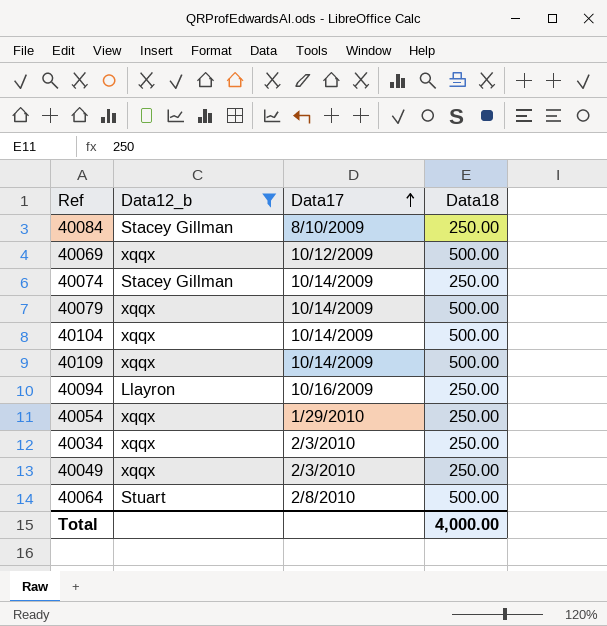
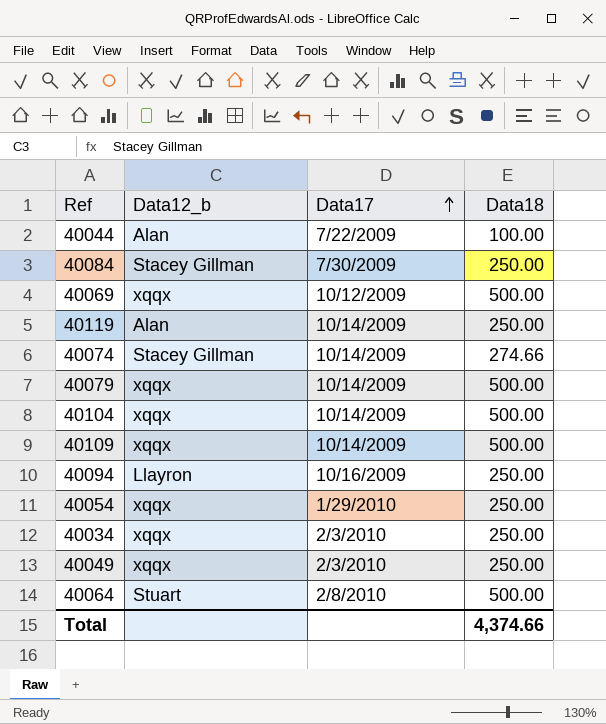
filter: Data12_b != Alan -> none
40084 | Data17: 8/10/2009 -> 7/30/2009
40074 | Data18: 250.00 -> 274.66
Total | Data18: 4,000.00 -> 4,374.66

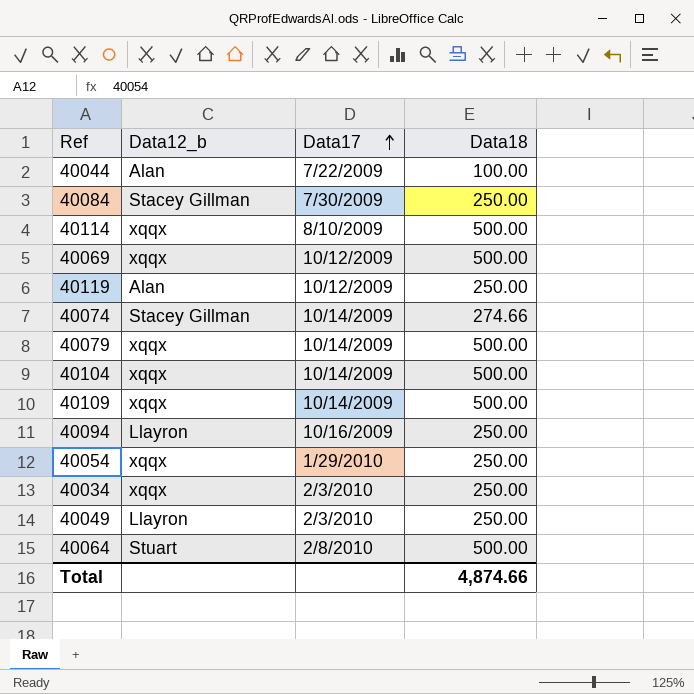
row 40114: none -> xqqx | 8/10/2009 | 500.00
40119 | Data17: 10/14/2009 -> 10/12/2009
40049 | Data12_b: xqqx -> Llayron
Total | Data18: 4,374.66 -> 4,874.66

